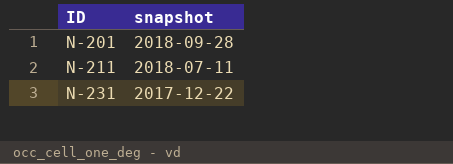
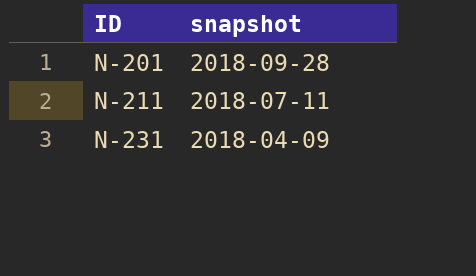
N-231 | snapshot: 2017-12-22 -> 2018-04-09

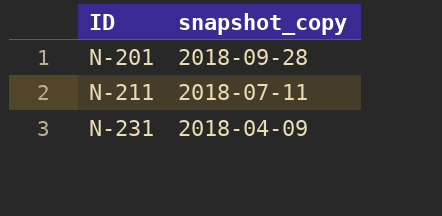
column name: snapshot -> snapshot_copy

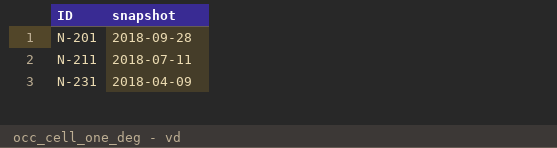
column name: snapshot_copy -> snapshot

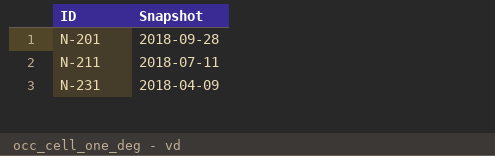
column name: snapshot -> Snapshot

